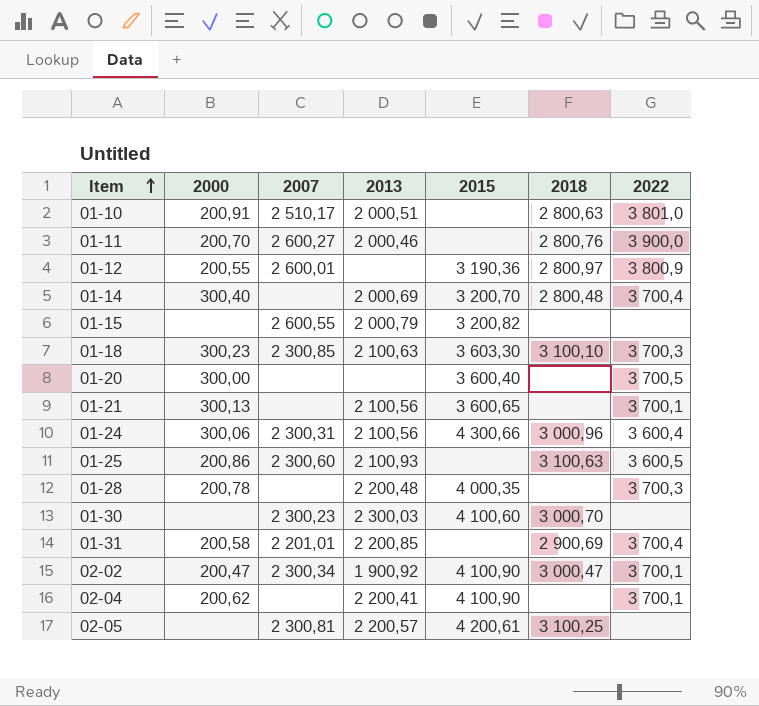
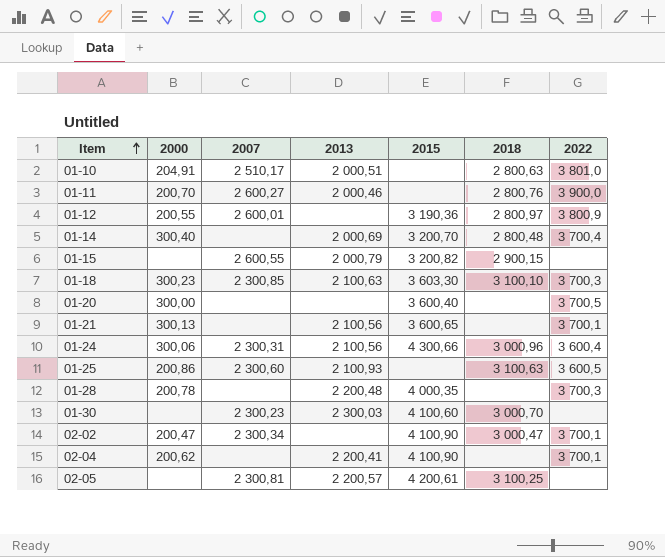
row 01-31: 200,58 | 2 201,01 | 2 200,85 | none | 2 900,69 | 3 700,4 -> none
01-10 | 2000: 200,91 -> 204,91
01-15 | 2018: none -> 2 900,15
02-02 | 2013: 1 900,92 -> none

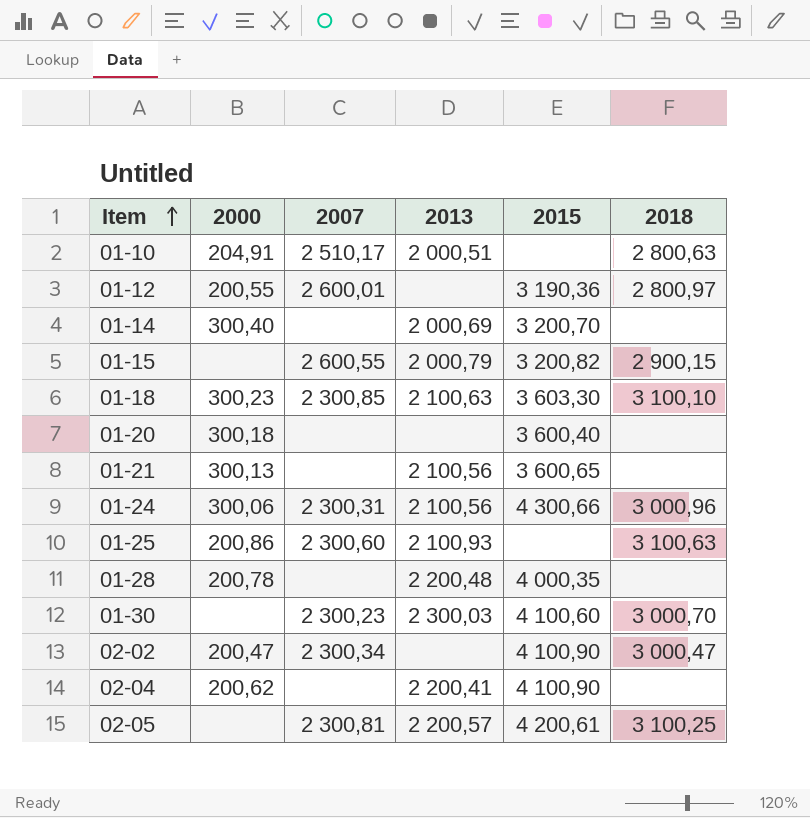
column 2022 | position: 7 -> none
row 01-11: 200,70 | 2 600,27 | 2 000,46 | none | 2 800,76 | 3 900,0 -> none
01-14 | 2018: 2 800,48 -> none
01-20 | 2000: 300,00 -> 300,18

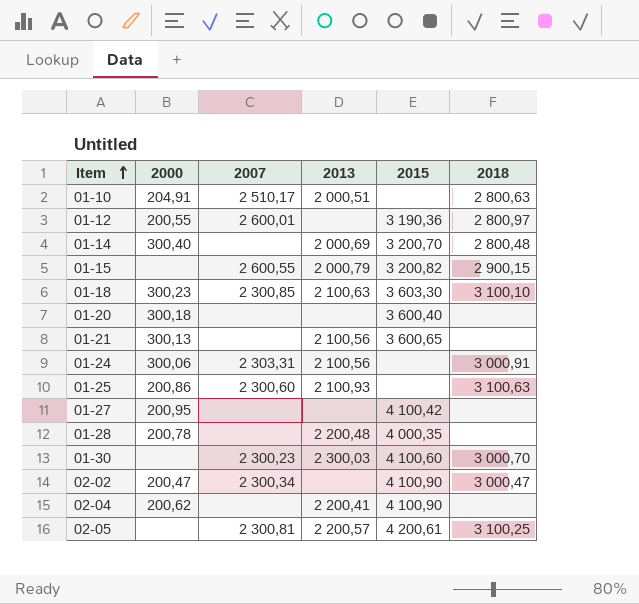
01-14 | 2018: none -> 2 800,48
01-24 | 2007: 2 300,31 -> 2 303,31
01-24 | 2015: 4 300,66 -> none
01-24 | 2018: 3 000,96 -> 3 000,91
row 01-27: none -> 200,95 | none | none | 4 100,42 | none

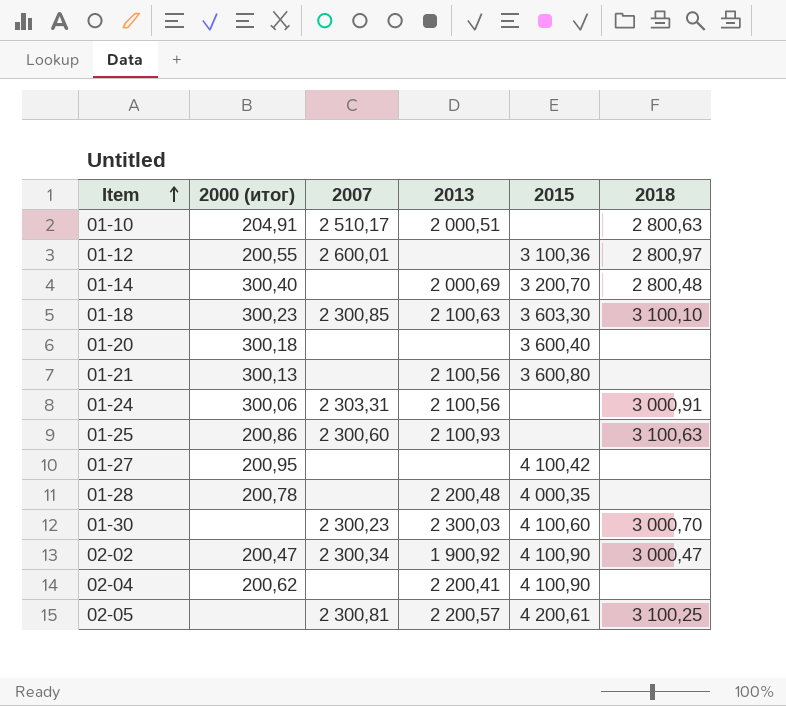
column name: 2000 -> 2000 (итог)
row 01-15: none | 2 600,55 | 2 000,79 | 3 200,82 | 2 900,15 -> none
01-12 | 2015: 3 190,36 -> 3 100,36
01-21 | 2015: 3 600,65 -> 3 600,80
02-02 | 2013: none -> 1 900,92

